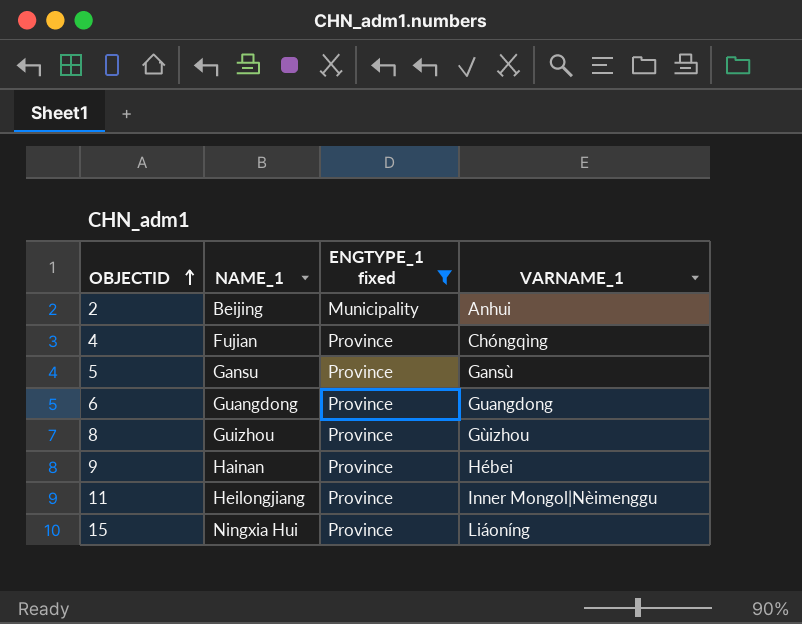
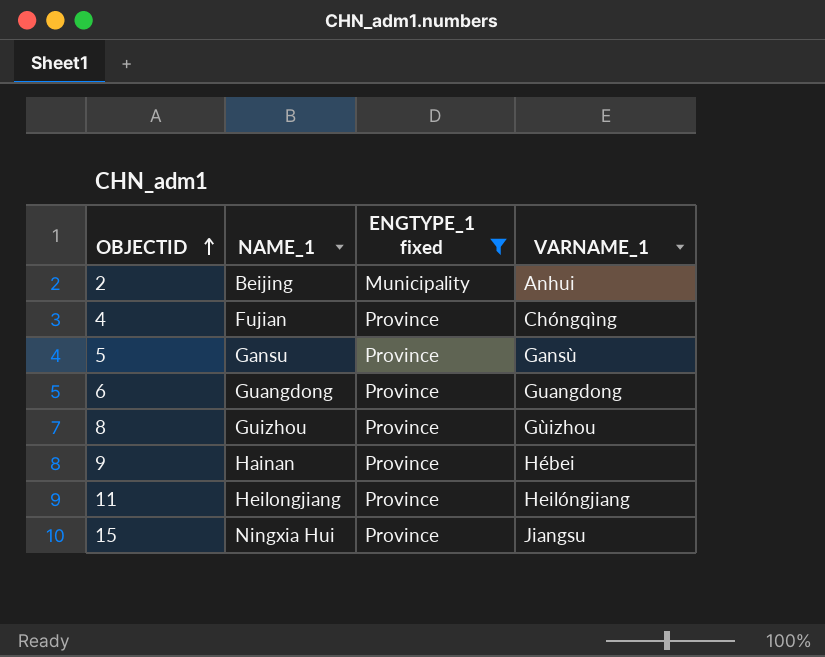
11 | VARNAME_1: Inner Mongol|Nèimenggu -> Heilóngjiang
15 | VARNAME_1: Liáoníng -> Jiangsu

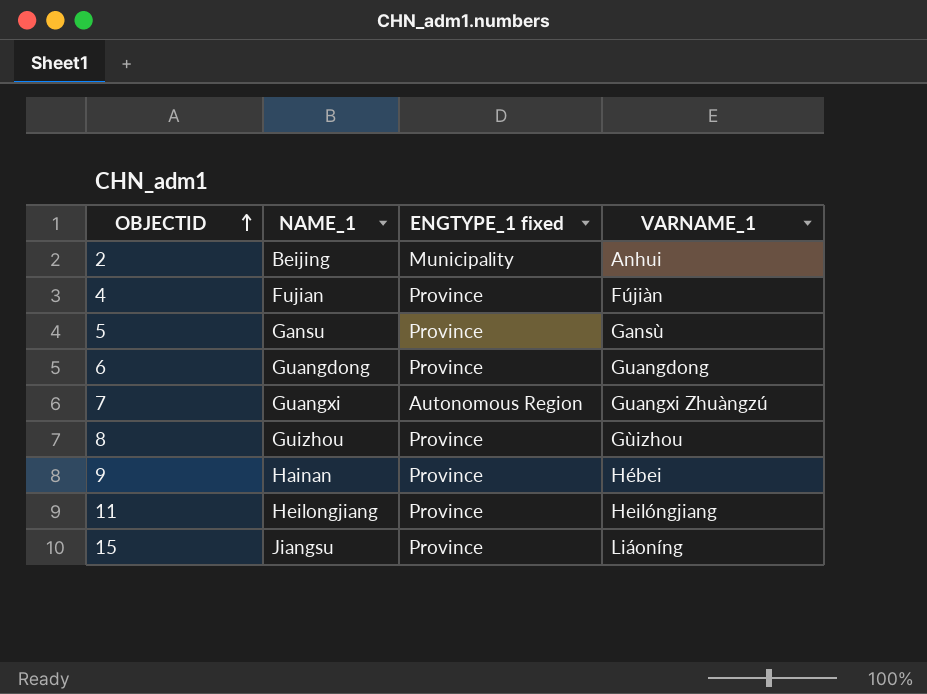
filter: ENGTYPE_1 fixed != Autonomous Region -> none
4 | VARNAME_1: Chóngqìng -> Fújiàn
15 | NAME_1: Ningxia Hui -> Jiangsu
15 | VARNAME_1: Jiangsu -> Liáoníng

